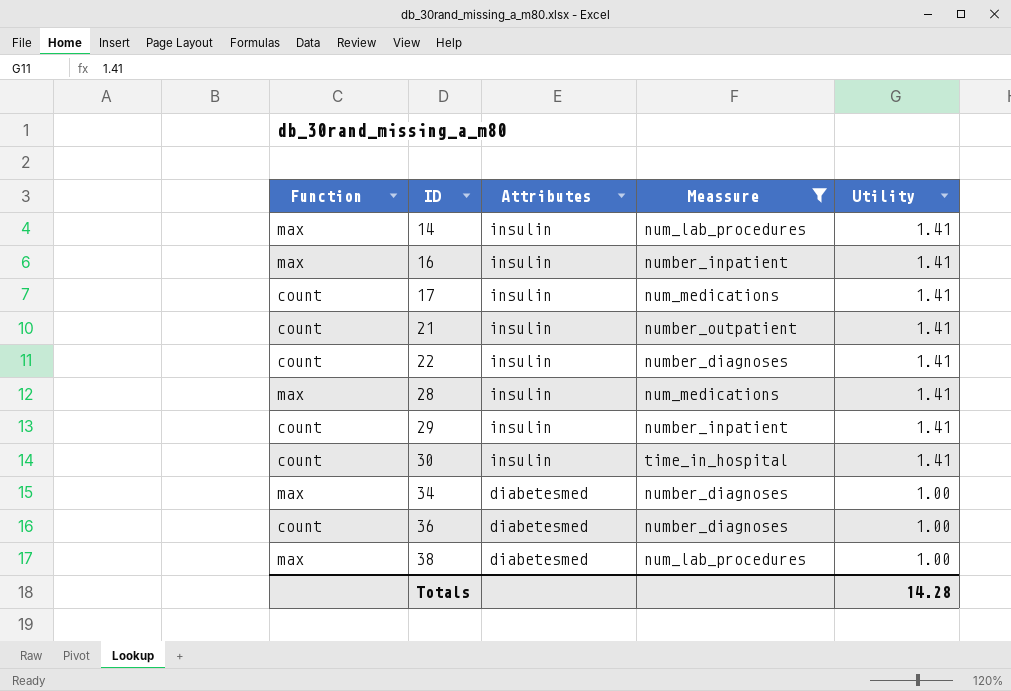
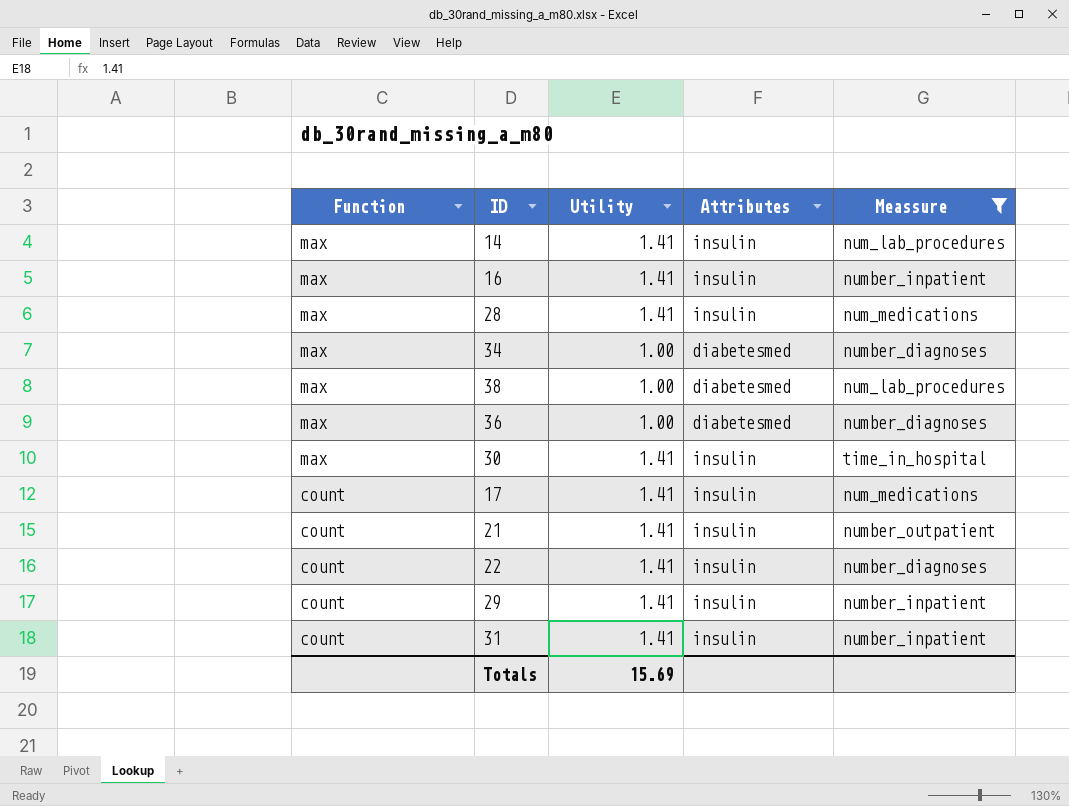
row order: ID ascending -> Function descending
column Utility | position: 5 -> 3
36 | Function: count -> max
30 | Function: count -> max
row 31: none -> count | 1.41 | insulin | number_inpatient
Totals | Utility: 14.28 -> 15.69

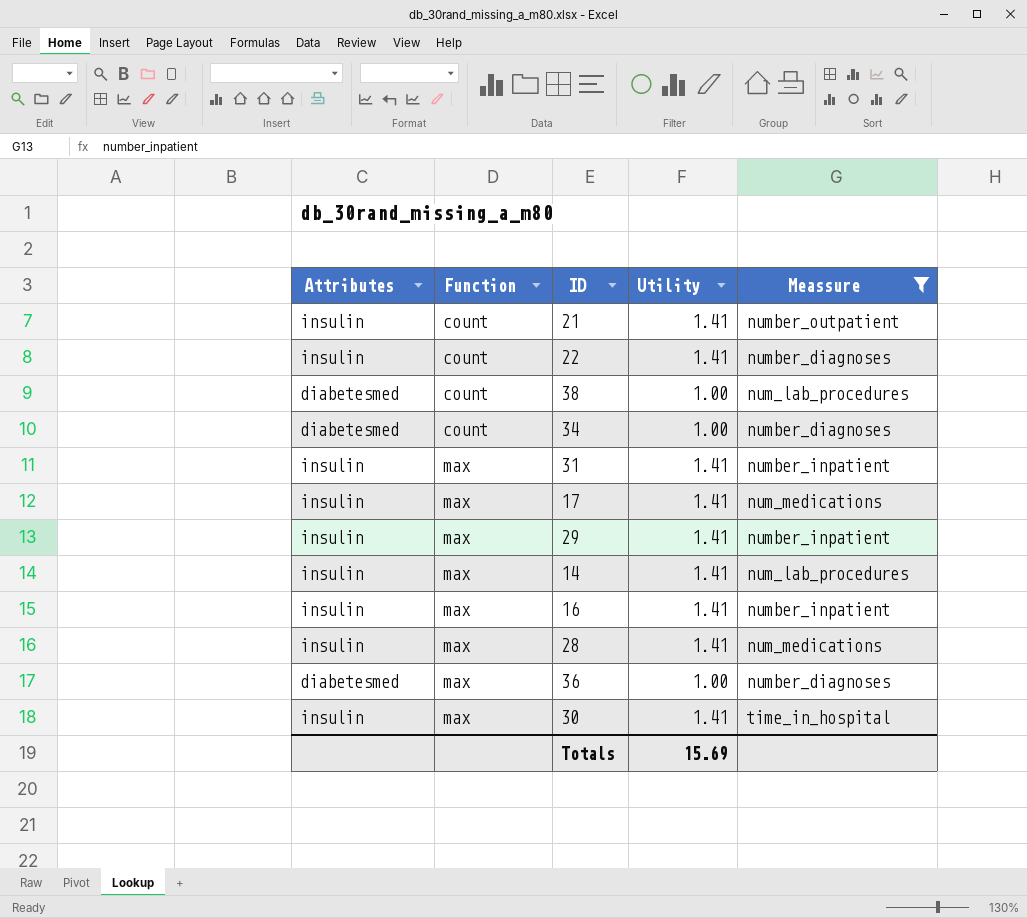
row order: Function descending -> Function ascending
column Attributes | position: 4 -> 1
38 | Function: max -> count
34 | Function: max -> count
31 | Function: count -> max
17 | Function: count -> max
29 | Function: count -> max

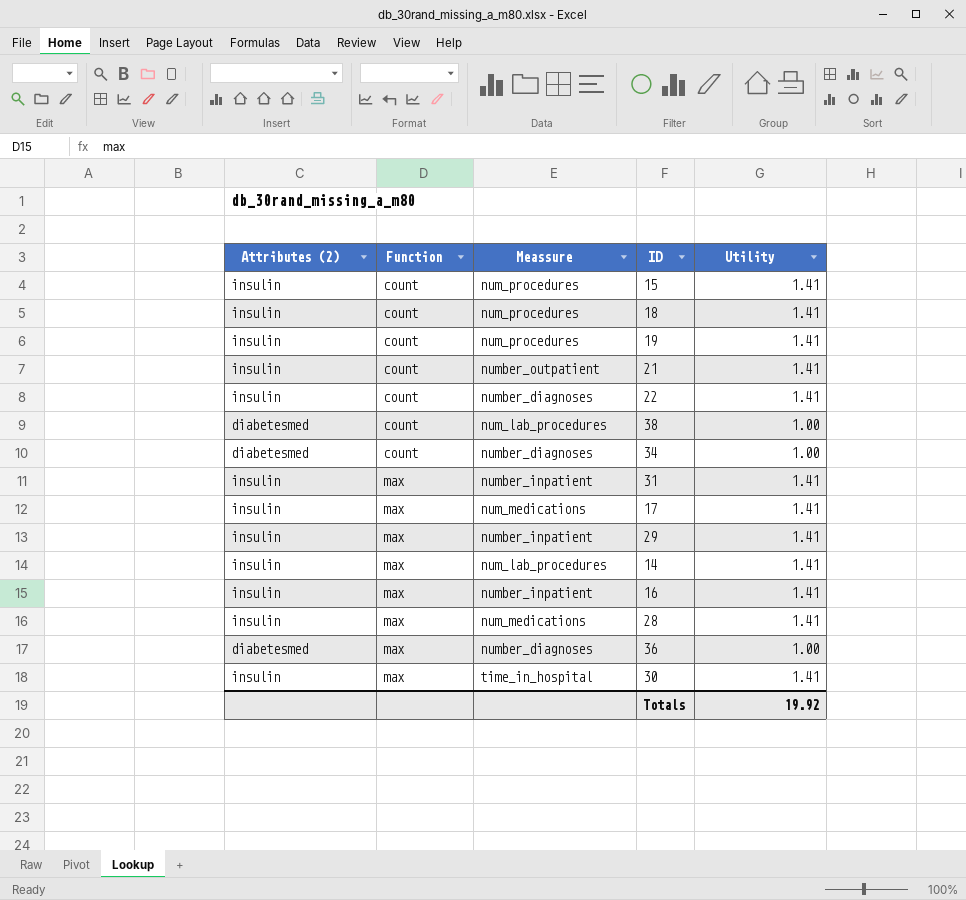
filter: Meassure != num_procedures -> none
column name: Attributes -> Attributes (2)
column Meassure | position: 5 -> 3
Totals | Utility: 15.69 -> 19.92

